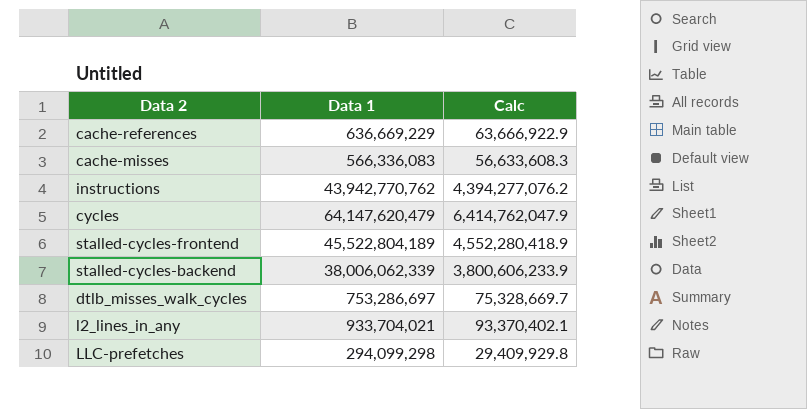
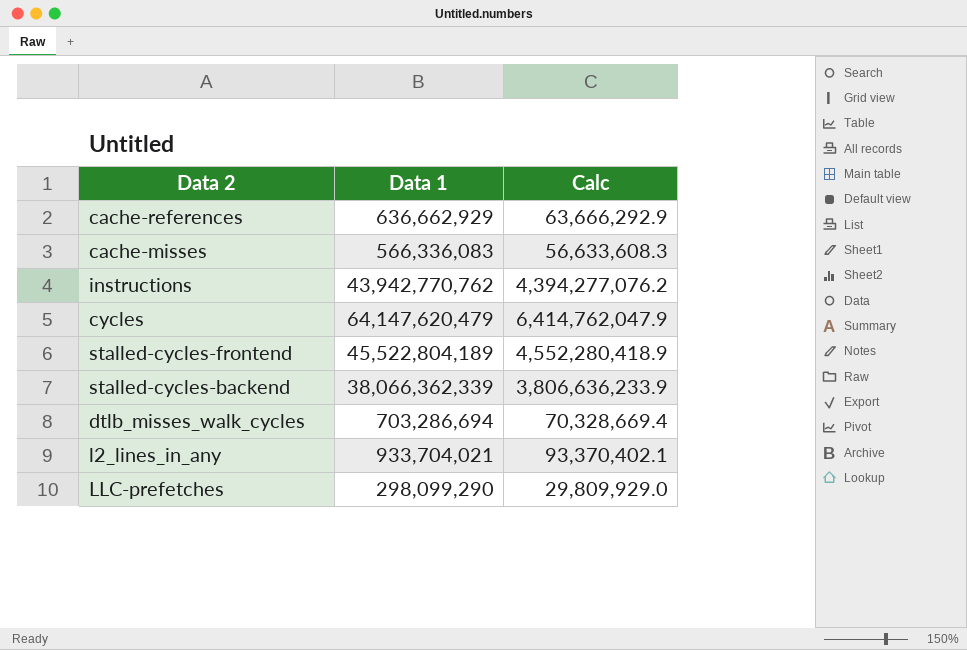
cache-references | Data 1: 636,669,229 -> 636,662,929
cache-references | Calc: 63,666,922.9 -> 63,666,292.9
stalled-cycles-backend | Data 1: 38,006,062,339 -> 38,066,362,339
stalled-cycles-backend | Calc: 3,800,606,233.9 -> 3,806,636,233.9
dtlb_misses_walk_cycles | Data 1: 753,286,697 -> 703,286,694
dtlb_misses_walk_cycles | Calc: 75,328,669.7 -> 70,328,669.4
LLC-prefetches | Data 1: 294,099,298 -> 298,099,290
LLC-prefetches | Calc: 29,409,929.8 -> 29,809,929.0

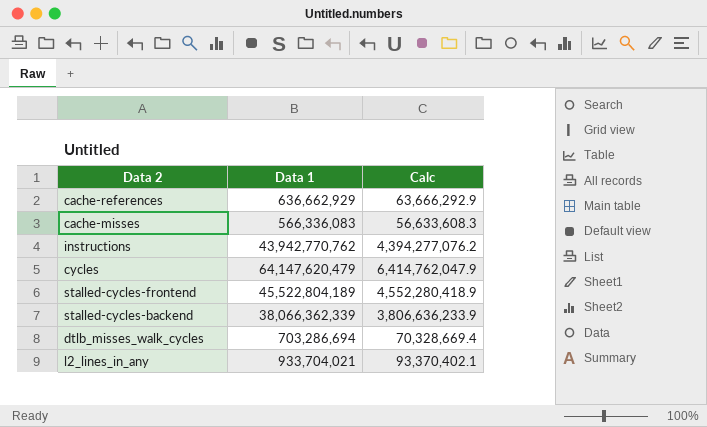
row LLC-prefetches: 298,099,290 | 29,809,929.0 -> none

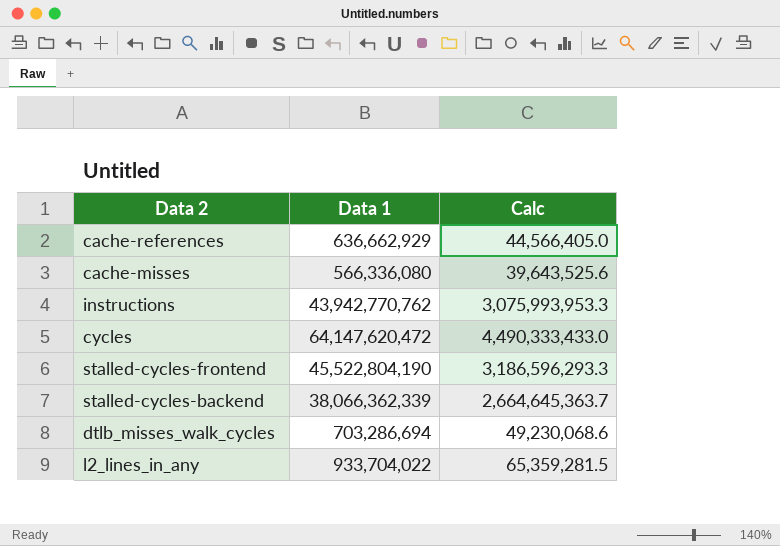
column Calc | formula: [Data 1] * 0.1 -> [Data 1] * 0.07
cache-misses | Data 1: 566,336,083 -> 566,336,080
cycles | Data 1: 64,147,620,479 -> 64,147,620,472
stalled-cycles-frontend | Data 1: 45,522,804,189 -> 45,522,804,190
l2_lines_in_any | Data 1: 933,704,021 -> 933,704,022

